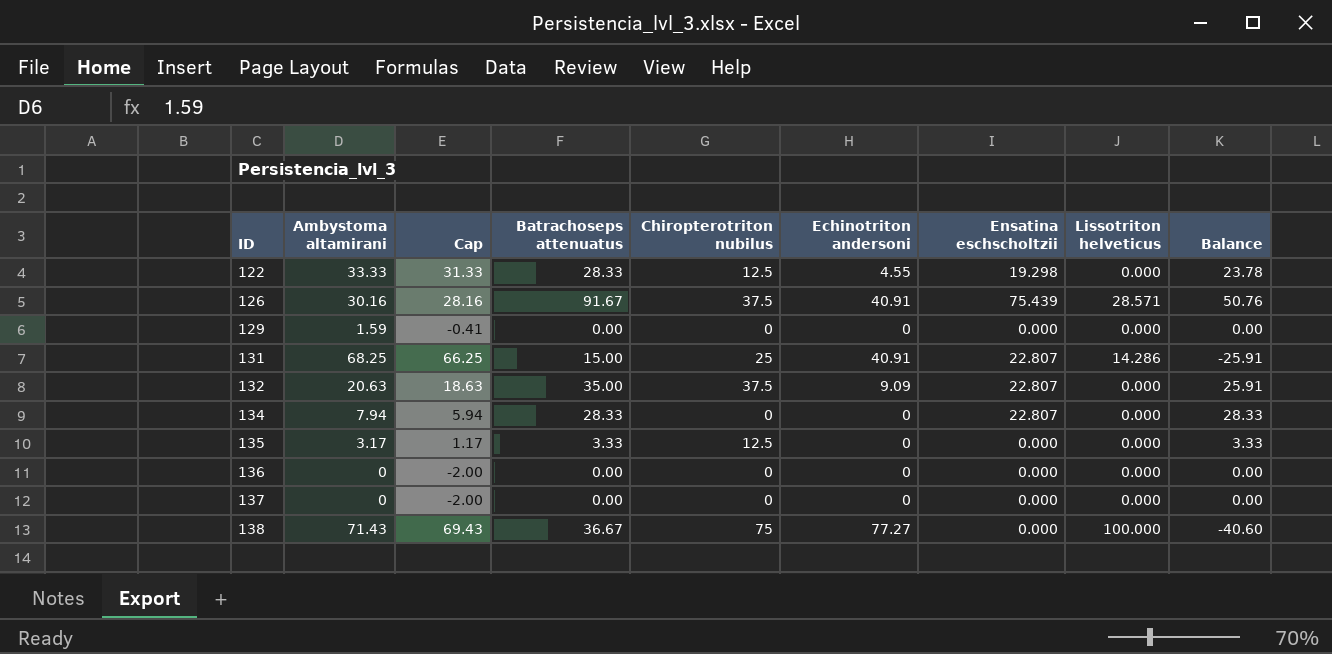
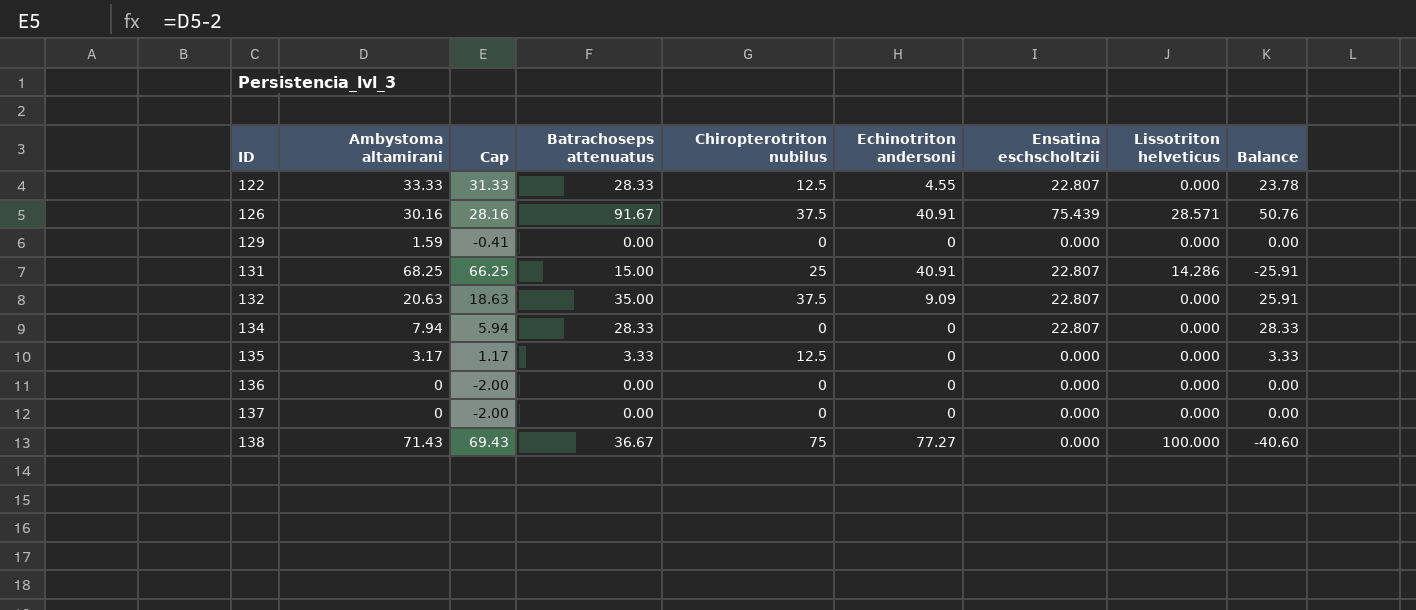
122 | Ensatina eschscholtzii: 19.298 -> 22.807

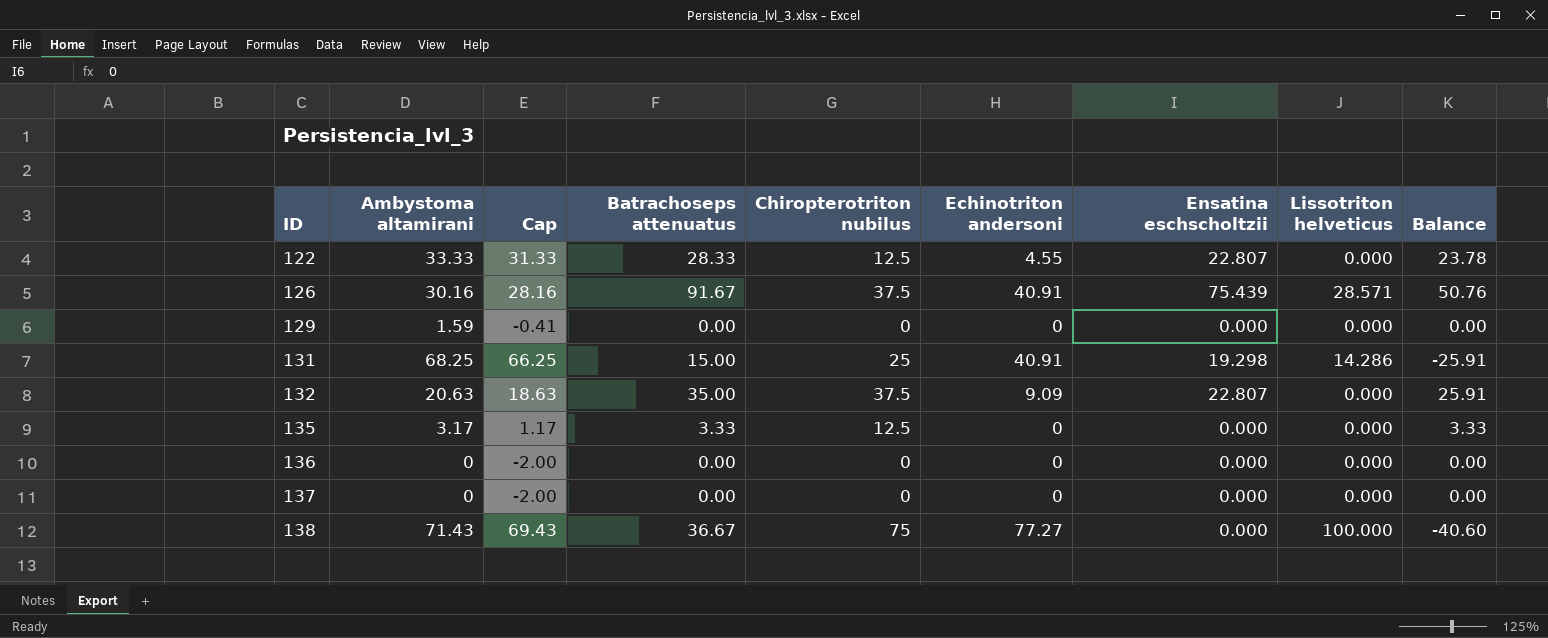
row 134: 7.94 | 5.94 | 28.33 | 0 | 0 | 22.807 | 0.000 | 28.33 -> none
131 | Ensatina eschscholtzii: 22.807 -> 19.298

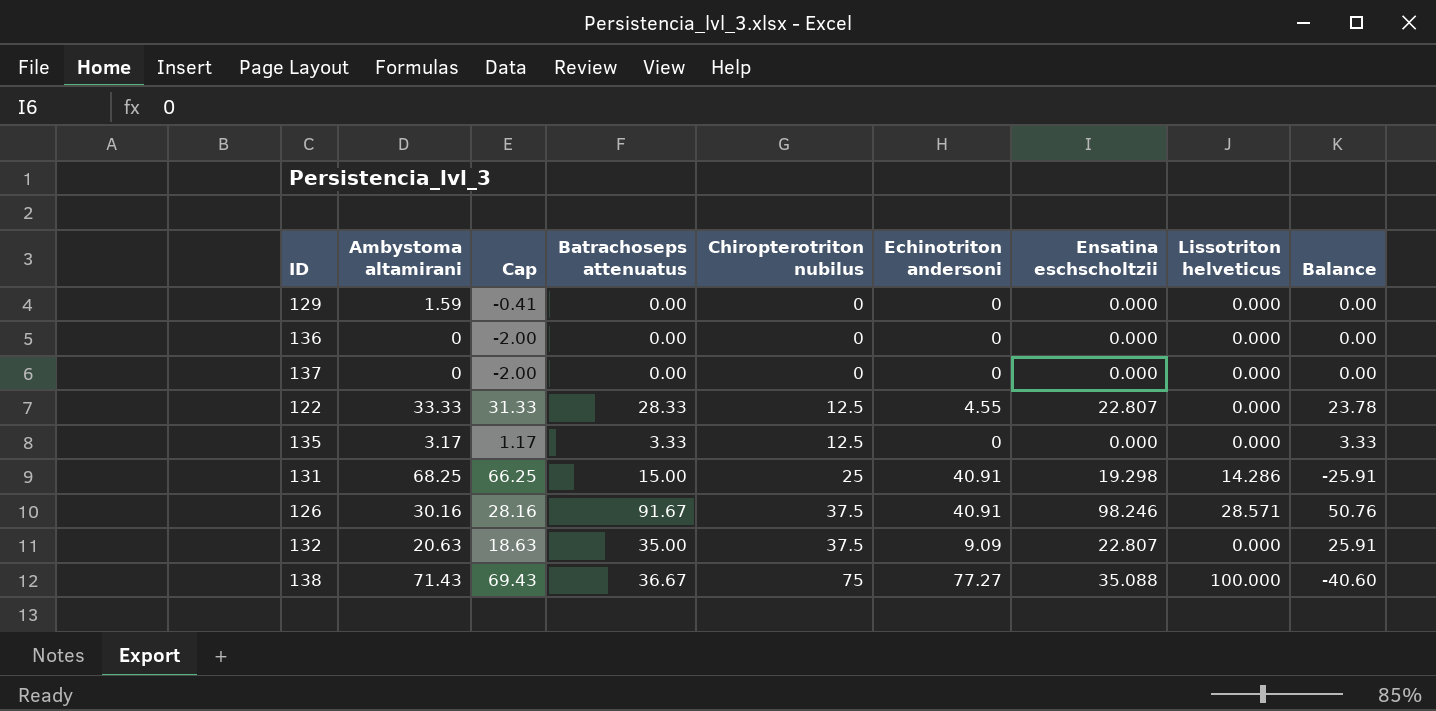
row order: ID ascending -> Chiropterotriton nubilus ascending
126 | Ensatina eschscholtzii: 75.439 -> 98.246
138 | Ensatina eschscholtzii: 0.000 -> 35.088

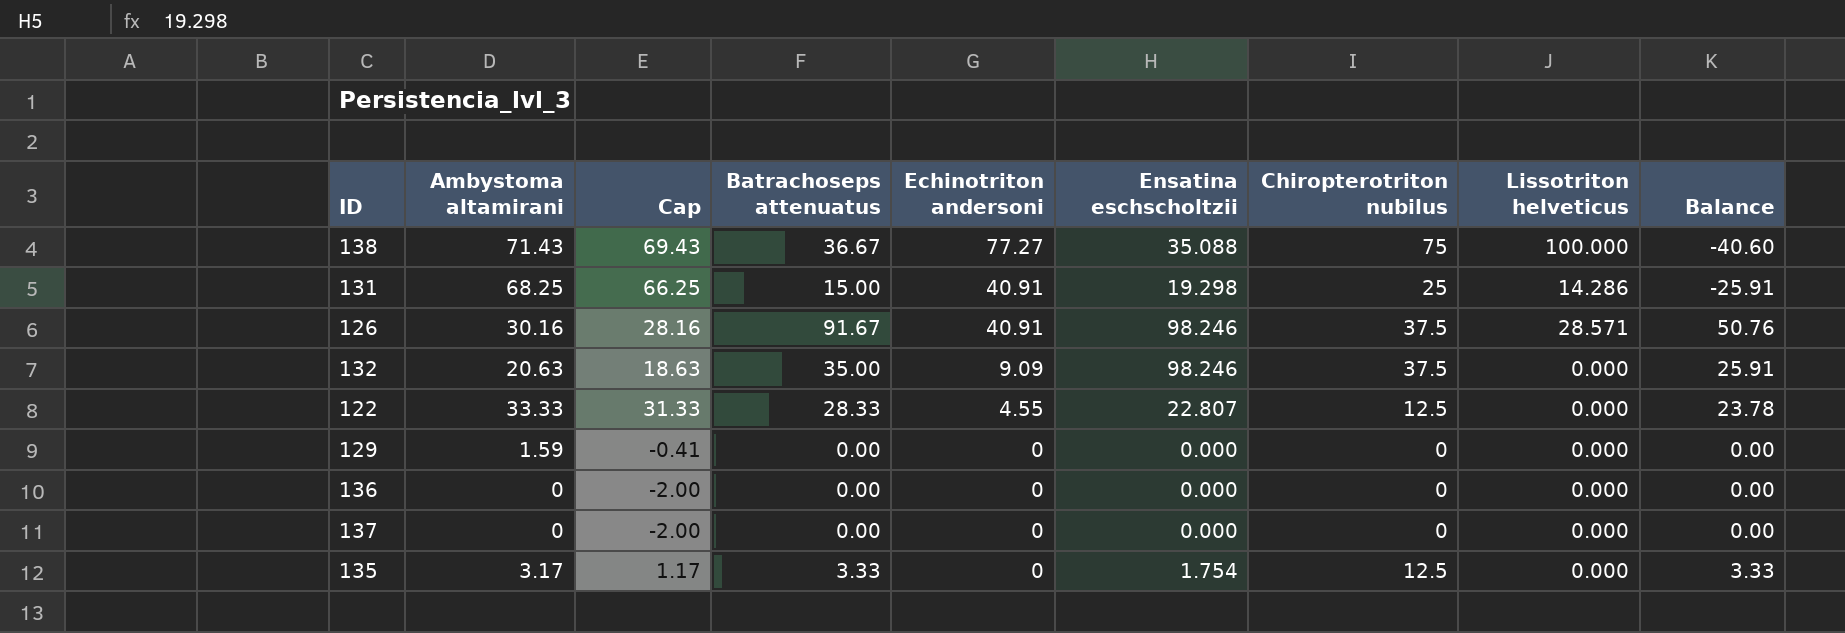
row order: Chiropterotriton nubilus ascending -> Echinotriton andersoni descending
column Chiropterotriton nubilus | position: 5 -> 7
132 | Ensatina eschscholtzii: 22.807 -> 98.246
135 | Ensatina eschscholtzii: 0.000 -> 1.754

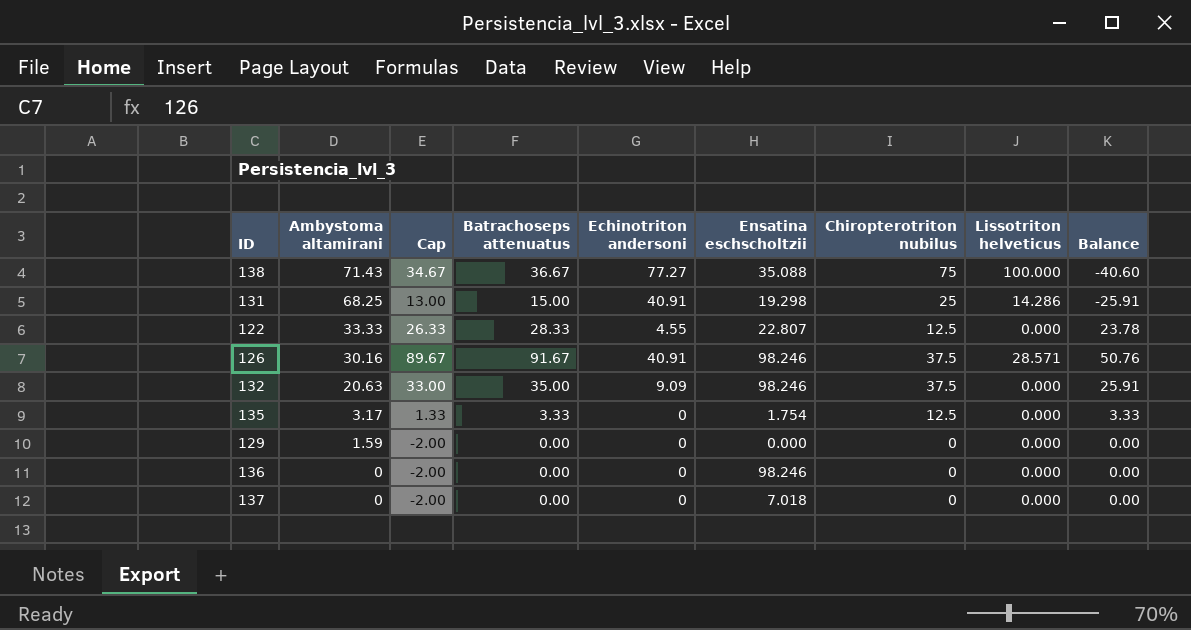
row order: Echinotriton andersoni descending -> Ambystoma altamirani descending
column Cap | formula: [Ambystoma altamirani] - 2 -> [Batrachoseps attenuatus] - 2
136 | Ensatina eschscholtzii: 0.000 -> 98.246
137 | Ensatina eschscholtzii: 0.000 -> 7.018

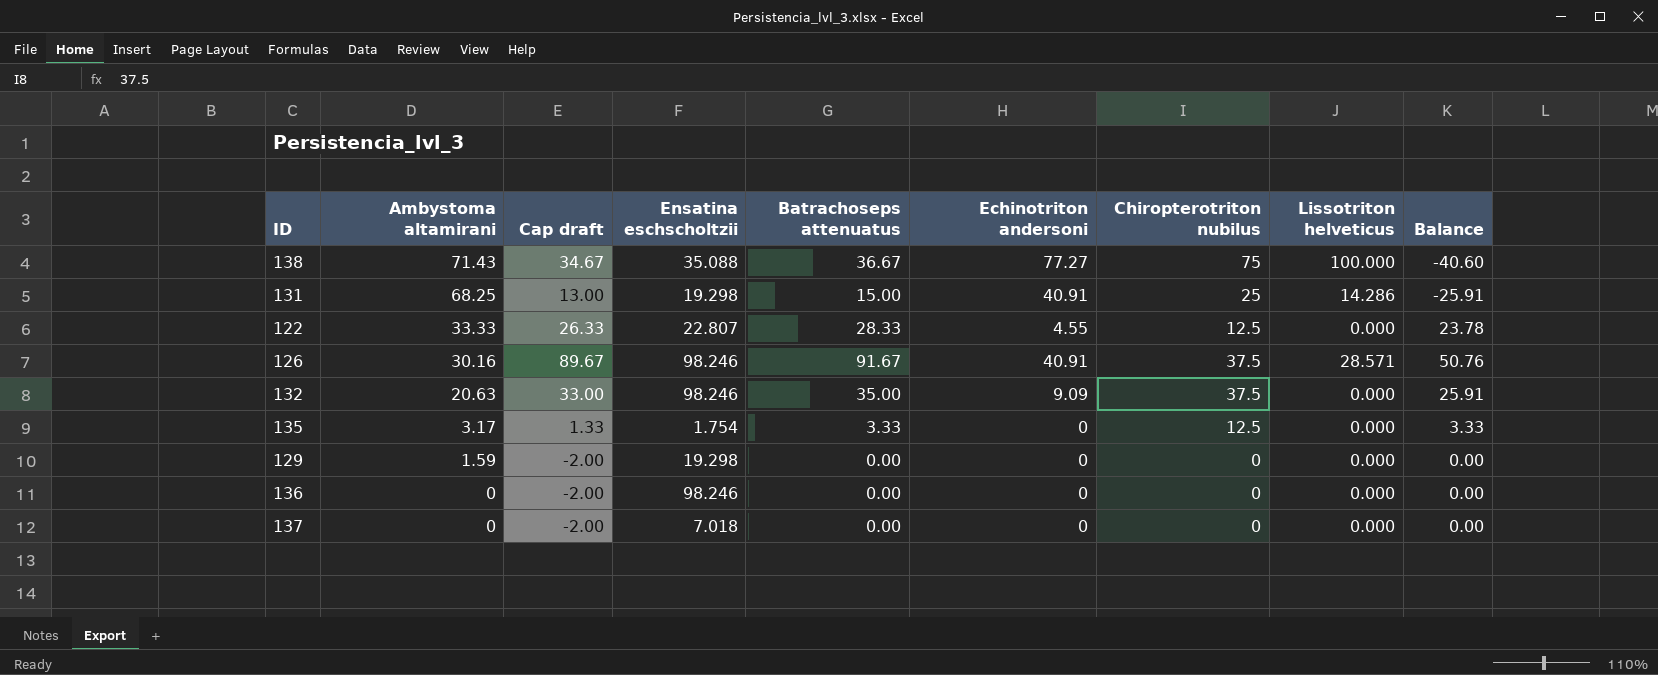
column name: Cap -> Cap draft
column Ensatina eschscholtzii | position: 6 -> 4
129 | Ensatina eschscholtzii: 0.000 -> 19.298

